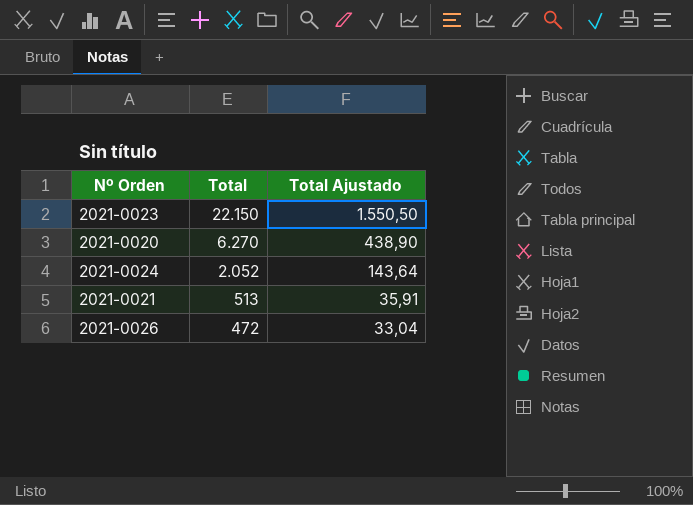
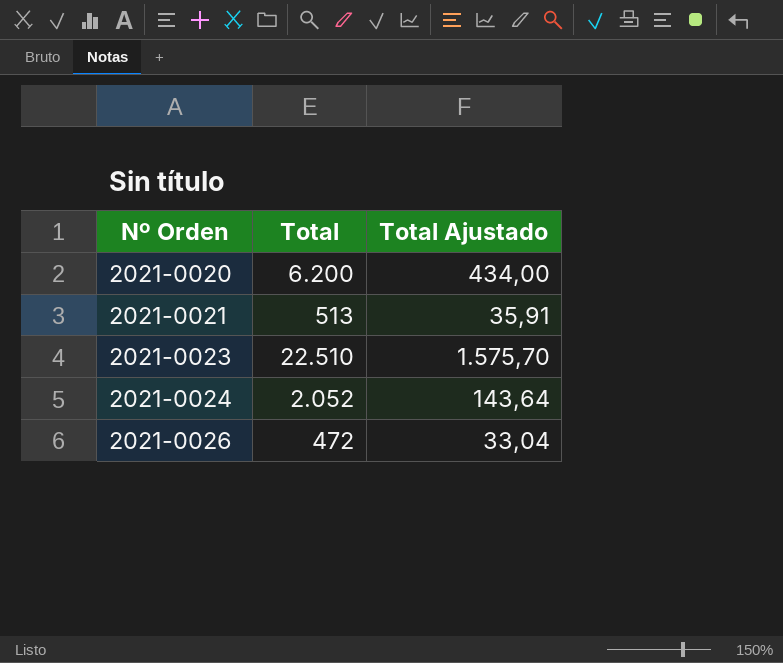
row order: Total descending -> Nº Orden ascending
2021-0020 | Total: 6.270 -> 6.200
2021-0020 | Total Ajustado: 438,90 -> 434,00
2021-0023 | Total: 22.150 -> 22.510
2021-0023 | Total Ajustado: 1.550,50 -> 1.575,70

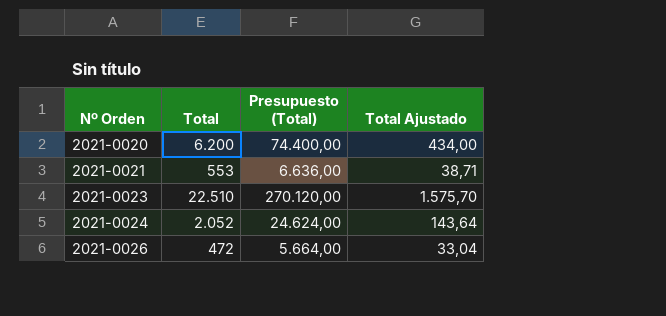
column Presupuesto (Total) | formula: none -> [Total] * 12
2021-0021 | Total: 513 -> 553
2021-0021 | Total Ajustado: 35,91 -> 38,71

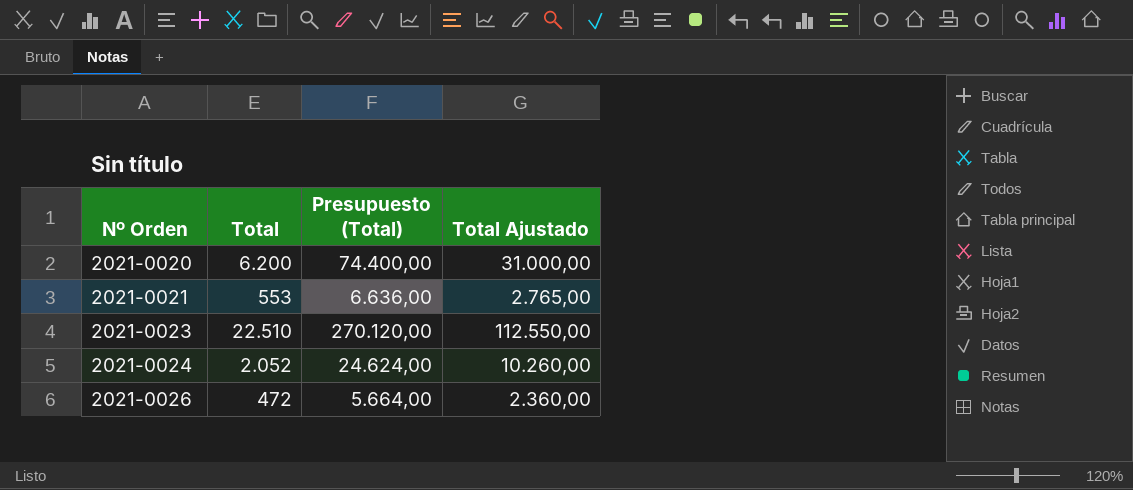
column Total Ajustado | formula: [Total] * 0,07 -> [Total] * 5

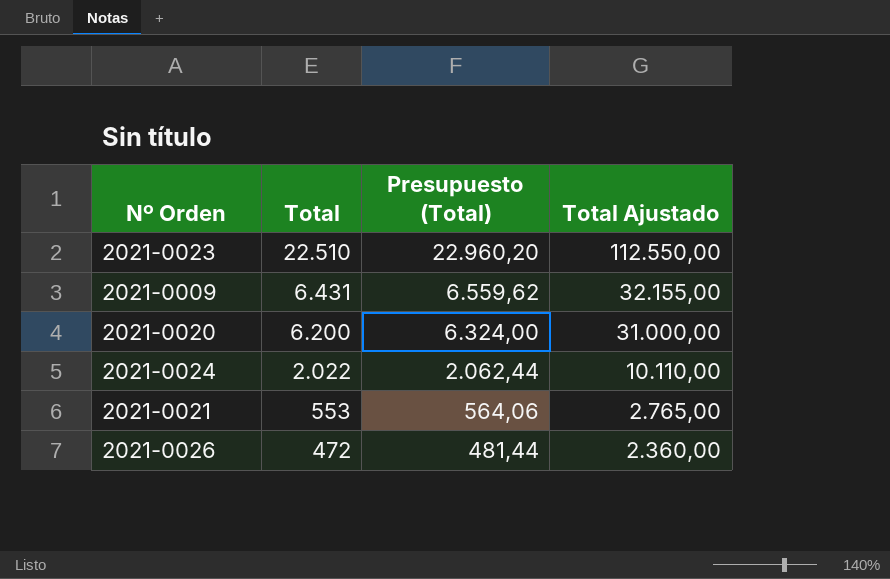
row order: Nº Orden ascending -> Total descending
column Presupuesto (Total) | formula: [Total] * 12 -> [Total] * 1,02
row 2021-0009: none -> 6.431 | 6.559,62 | 32.155,00
2021-0024 | Total: 2.052 -> 2.022
2021-0024 | Total Ajustado: 10.260,00 -> 10.110,00

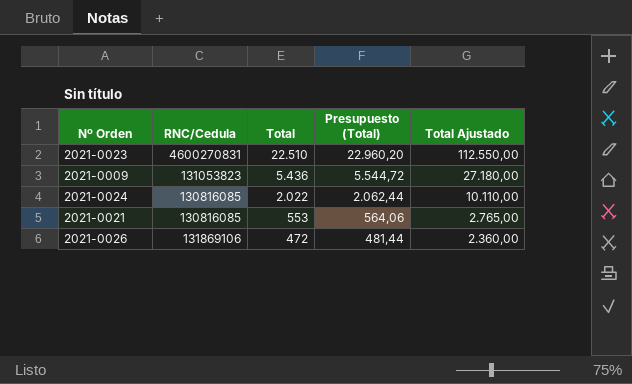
column RNC/Cedula | position: none -> 2
row 2021-0020: 6.200 | 6.324,00 | 31.000,00 -> none
2021-0009 | Total: 6.431 -> 5.436
2021-0009 | Presupuesto (Total): 6.559,62 -> 5.544,72
2021-0009 | Total Ajustado: 32.155,00 -> 27.180,00

